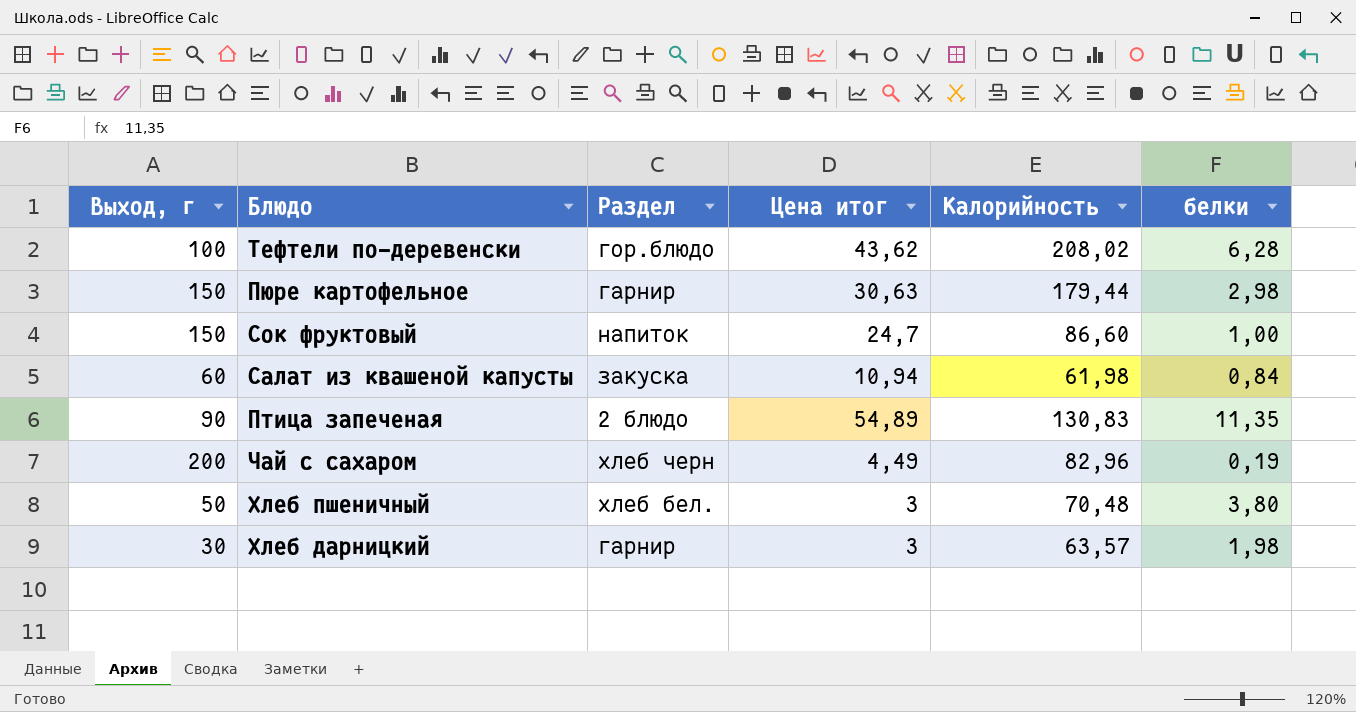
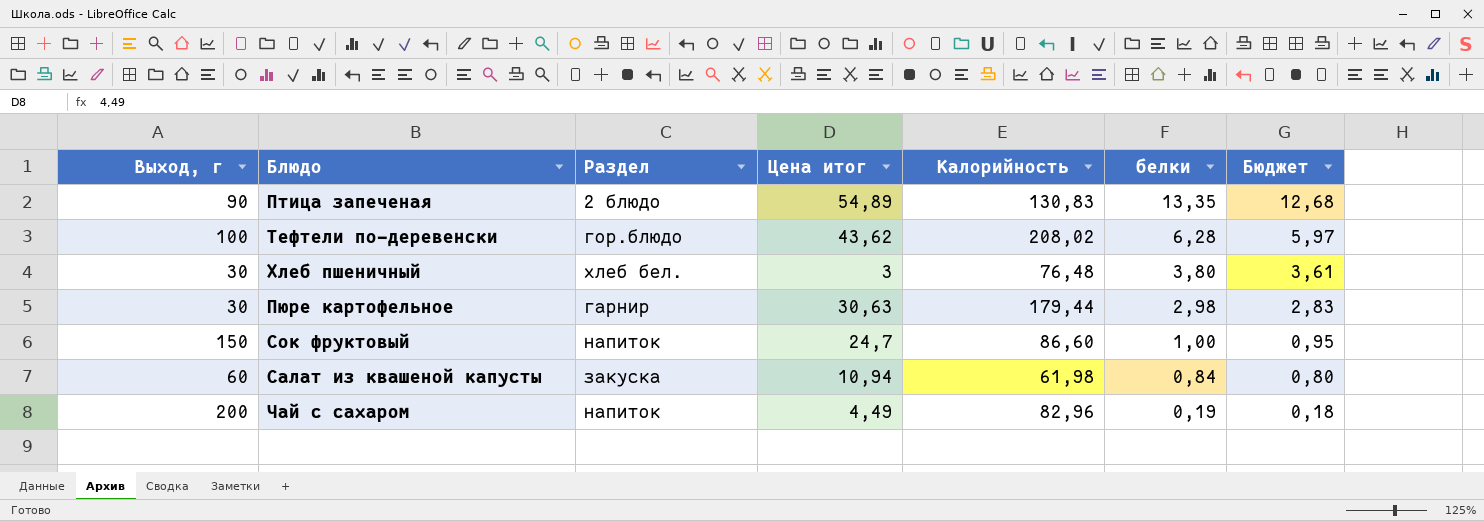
row order: none -> белки descending
column Бюджет | formula: none -> [белки] * 0,95
row Хлеб дарницкий: 30 | гарнир | 3 | 63,57 | 1,98 -> none
Птица запеченая | белки: 11,35 -> 13,35
Хлеб пшеничный | Выход, г: 50 -> 30
Хлеб пшеничный | Калорийность: 70,48 -> 76,48
Пюре картофельное | Выход, г: 150 -> 30
Чай с сахаром | Раздел: хлеб черн -> напиток

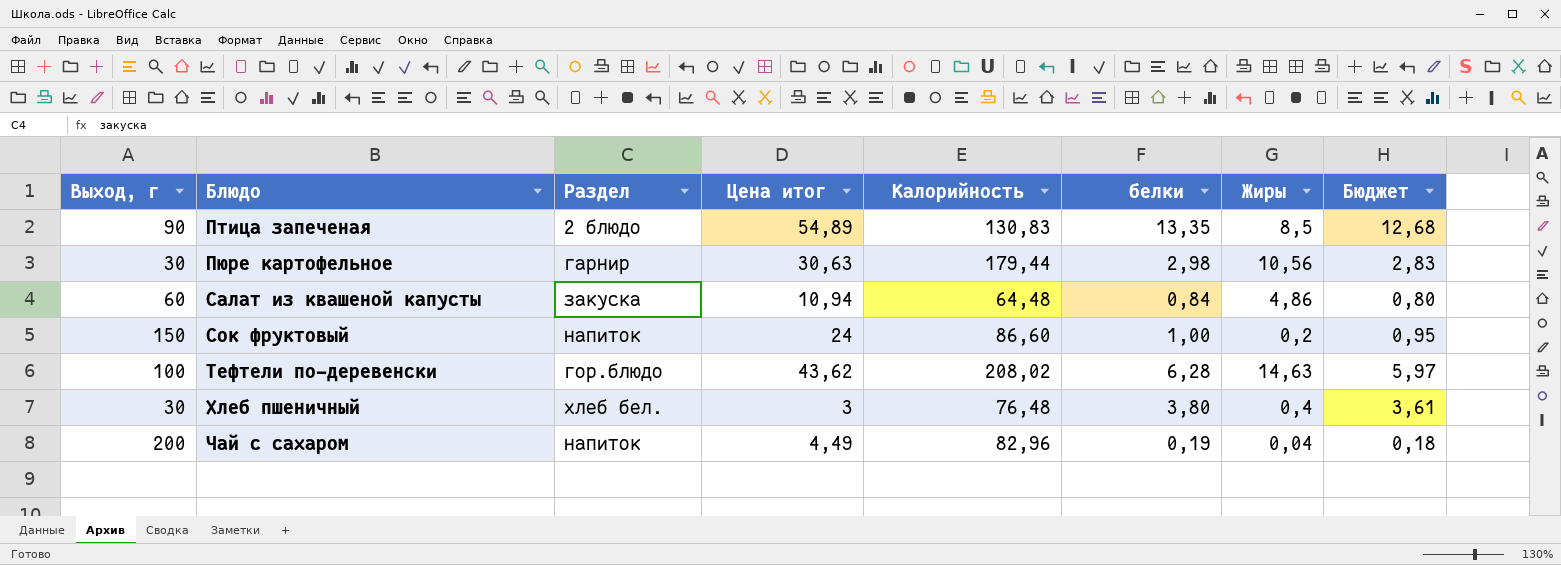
row order: белки descending -> Блюдо ascending
column Жиры | position: none -> 7
Салат из квашеной капусты | Калорийность: 61,98 -> 64,48
Сок фруктовый | Цена итог: 24,7 -> 24

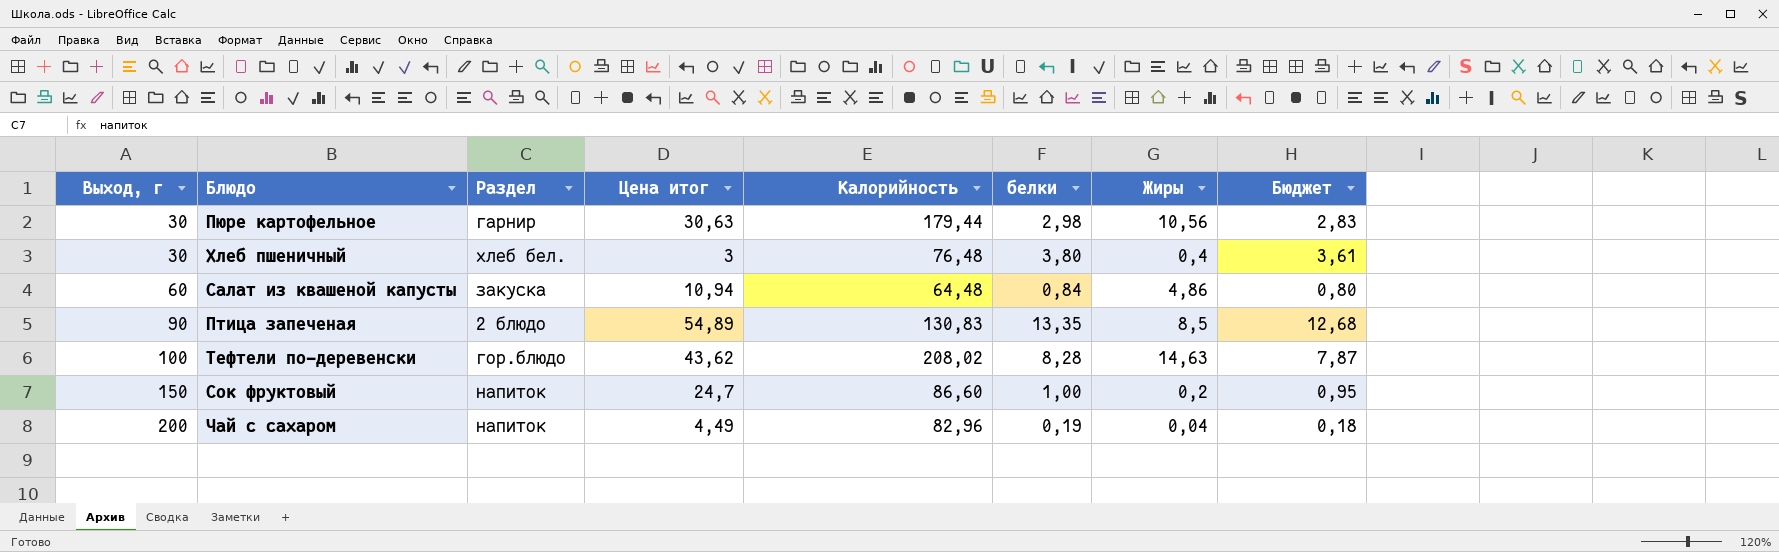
row order: Блюдо ascending -> Выход, г ascending
Тефтели по-деревенски | белки: 6,28 -> 8,28
Тефтели по-деревенски | Бюджет: 5,97 -> 7,87
Сок фруктовый | Цена итог: 24 -> 24,7

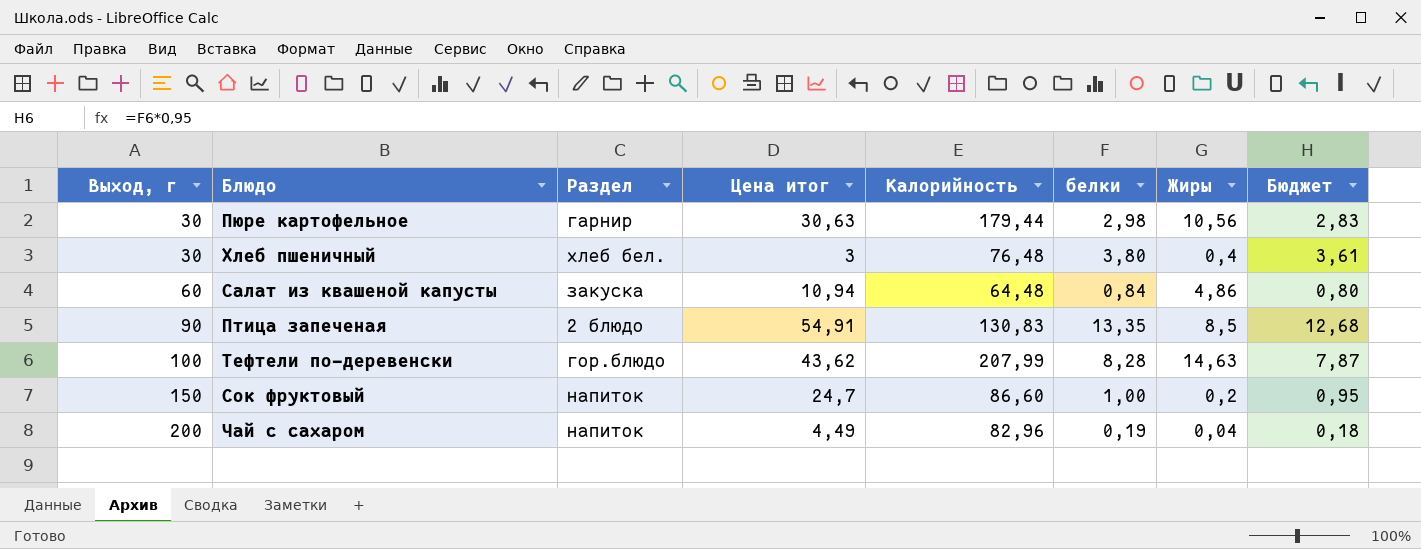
Птица запеченая | Цена итог: 54,89 -> 54,91
Тефтели по-деревенски | Калорийность: 208,02 -> 207,99

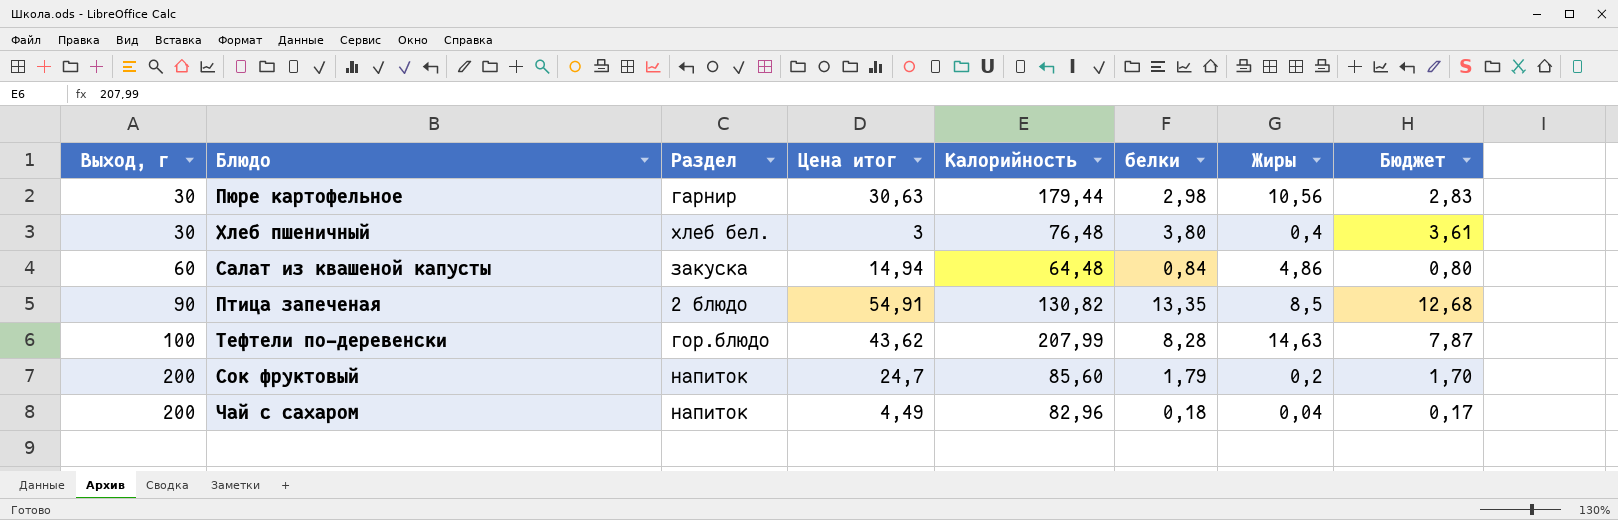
Салат из квашеной капусты | Цена итог: 10,94 -> 14,94
Птица запеченая | Калорийность: 130,83 -> 130,82
Сок фруктовый | Выход, г: 150 -> 200
Сок фруктовый | Калорийность: 86,60 -> 85,60
Сок фруктовый | белки: 1,00 -> 1,79
Сок фруктовый | Бюджет: 0,95 -> 1,70
Чай с сахаром | белки: 0,19 -> 0,18
Чай с сахаром | Бюджет: 0,18 -> 0,17

